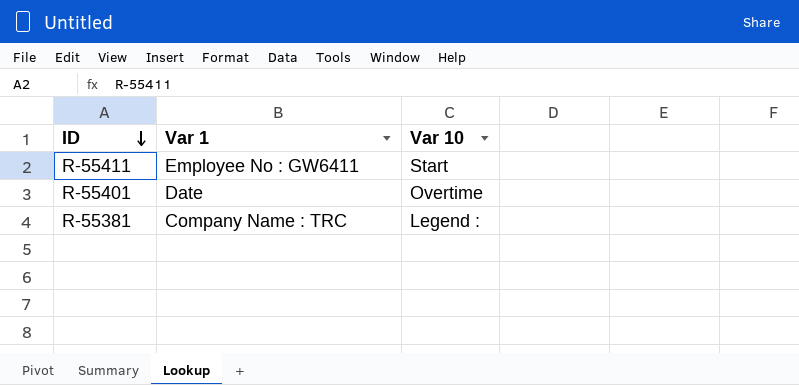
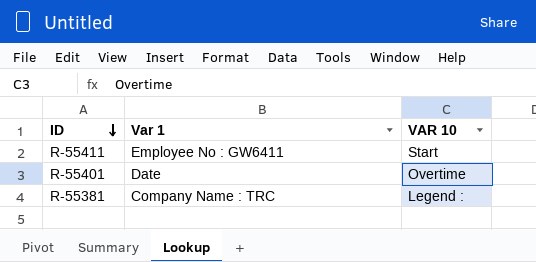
column name: Var 10 -> VAR 10

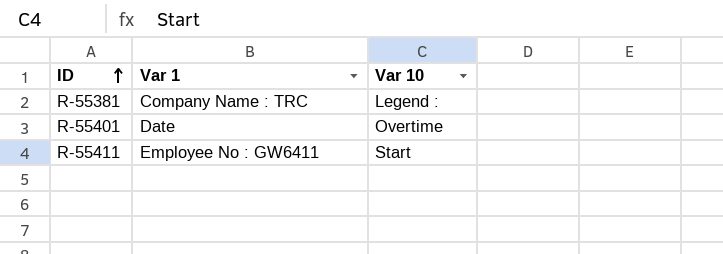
row order: ID descending -> ID ascending
column name: VAR 10 -> Var 10

